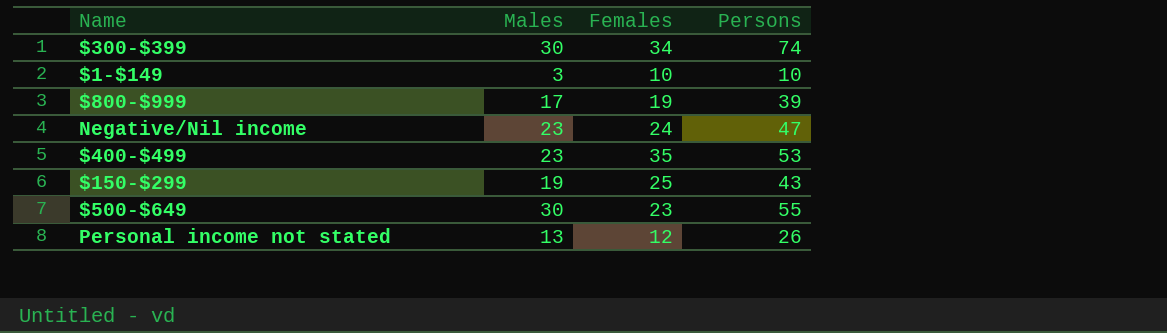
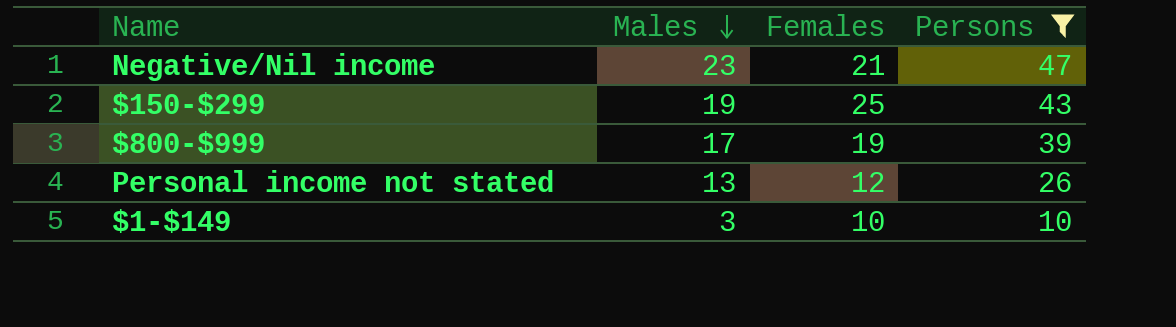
filter: none -> Persons <= 47
row order: none -> Males descending
Negative/Nil income | Females: 24 -> 21

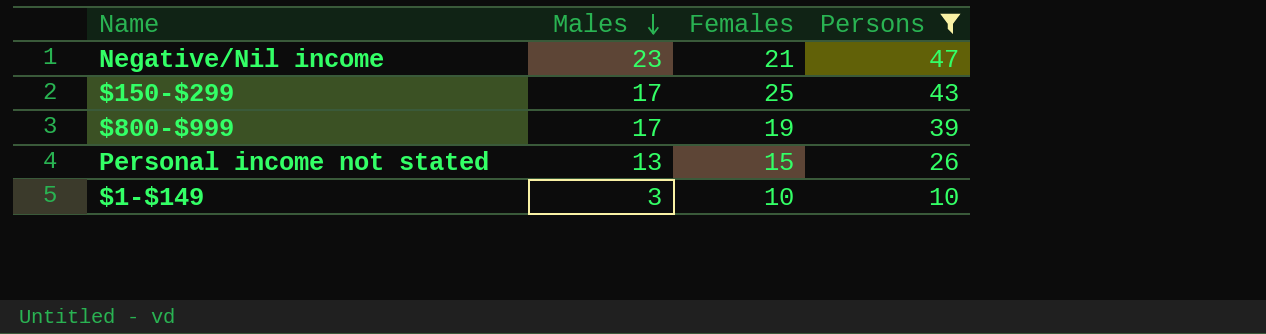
$150-$299 | Males: 19 -> 17
Personal income not stated | Females: 12 -> 15

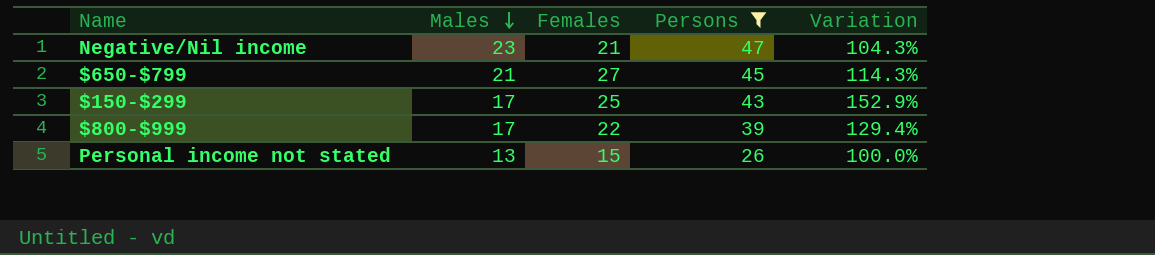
column Variation | formula: none -> ([Persons] - [Males]) / [Males]
row $1-$149: 3 | 10 | 10 -> none
row $650-$799: none -> 21 | 27 | 45 | 114.3%
$800-$999 | Females: 19 -> 22

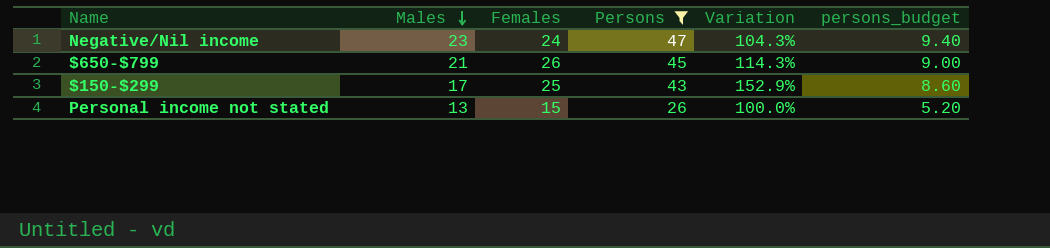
column persons_budget | formula: none -> [Persons] * 0.2
row $800-$999: 17 | 22 | 39 | 129.4% -> none
Negative/Nil income | Females: 21 -> 24
$650-$799 | Females: 27 -> 26

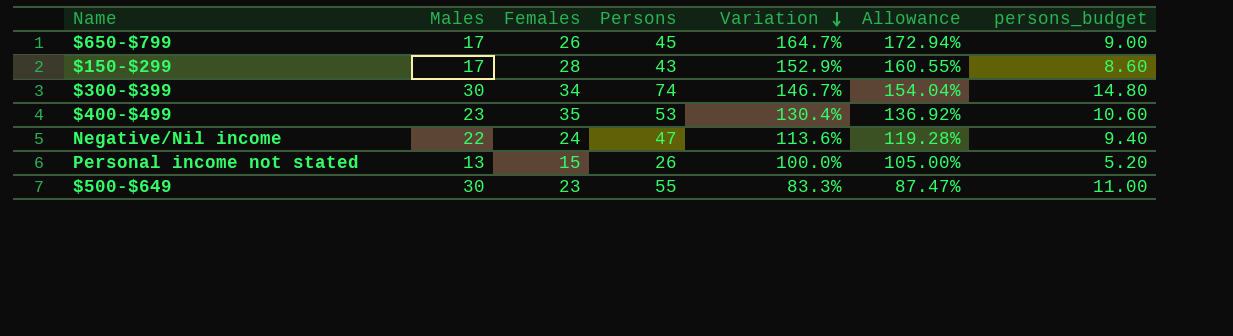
filter: Persons <= 47 -> none
row order: Males descending -> Variation descending
column Allowance | formula: none -> [Variation] * 1.05
$650-$799 | Males: 21 -> 17
$650-$799 | Variation: 114.3% -> 164.7%
$150-$299 | Females: 25 -> 28
Negative/Nil income | Males: 23 -> 22
Negative/Nil income | Variation: 104.3% -> 113.6%

